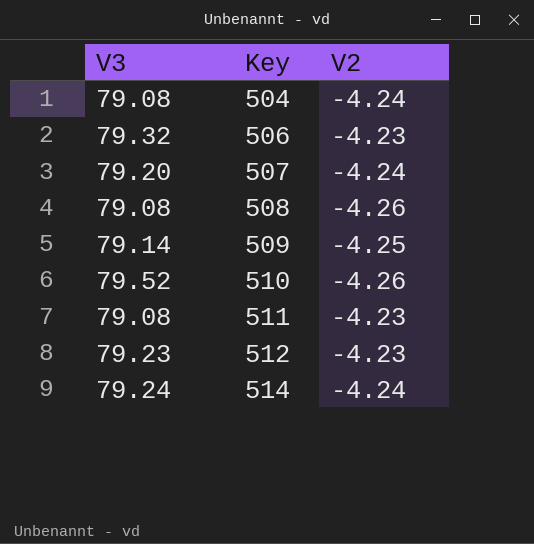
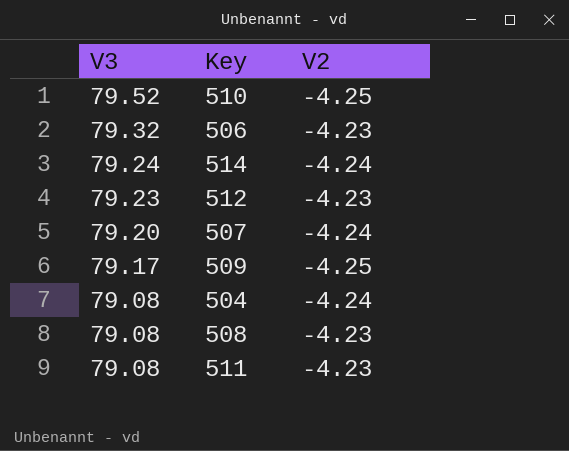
row order: Key ascending -> V3 descending
510 | V2: -4.26 -> -4.25
509 | V3: 79.14 -> 79.17
508 | V2: -4.26 -> -4.23

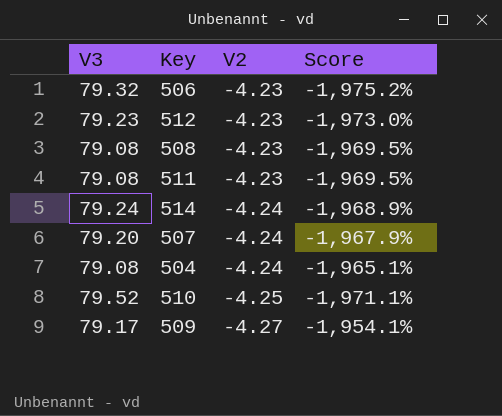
row order: V3 descending -> V2 descending
column Score | formula: none -> ([V3] - [V2]) / [V2]
509 | V2: -4.25 -> -4.27

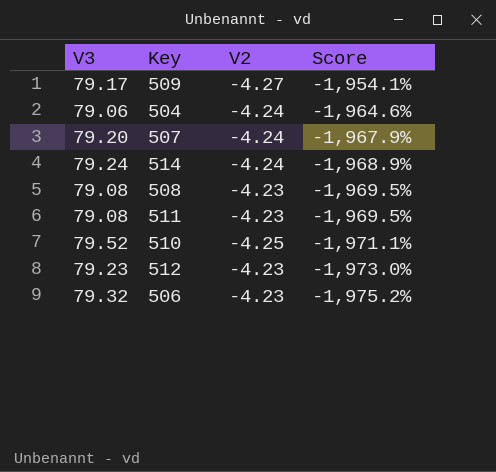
row order: V2 descending -> Score descending
504 | V3: 79.08 -> 79.06
504 | Score: -1,965.1% -> -1,964.6%

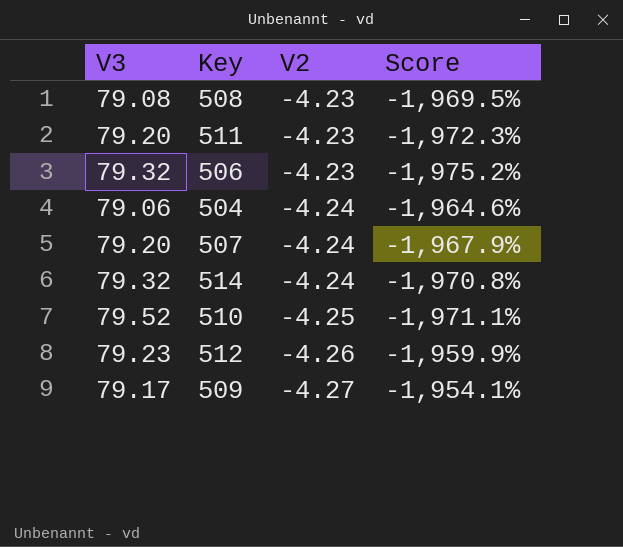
row order: Score descending -> V2 descending
511 | V3: 79.08 -> 79.20
511 | Score: -1,969.5% -> -1,972.3%
514 | V3: 79.24 -> 79.32
514 | Score: -1,968.9% -> -1,970.8%
512 | V2: -4.23 -> -4.26
512 | Score: -1,973.0% -> -1,959.9%

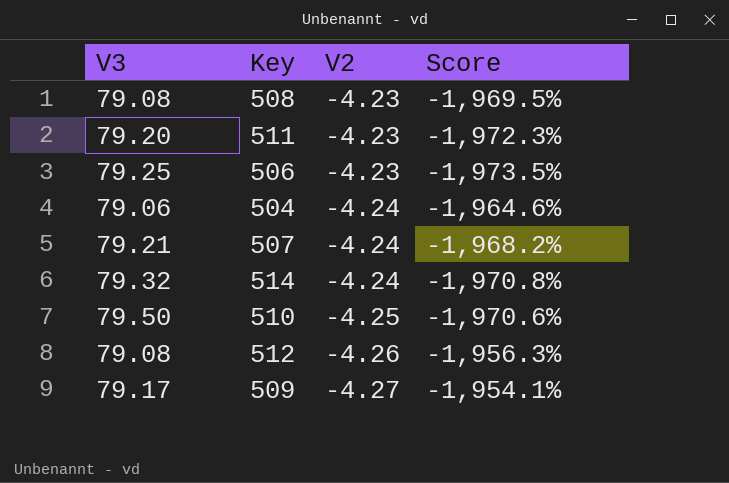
506 | V3: 79.32 -> 79.25
506 | Score: -1,975.2% -> -1,973.5%
507 | V3: 79.20 -> 79.21
507 | Score: -1,967.9% -> -1,968.2%
510 | V3: 79.52 -> 79.50
510 | Score: -1,971.1% -> -1,970.6%
512 | V3: 79.23 -> 79.08
512 | Score: -1,959.9% -> -1,956.3%

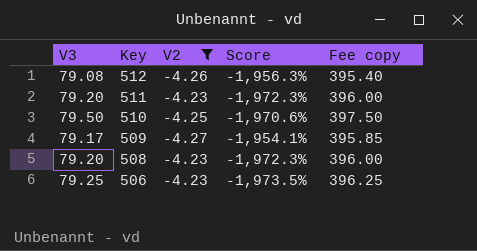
filter: none -> V2 != -4.24
row order: V2 descending -> Key descending
column Fee copy | formula: none -> [V3] * 5
508 | V3: 79.08 -> 79.20
508 | Score: -1,969.5% -> -1,972.3%

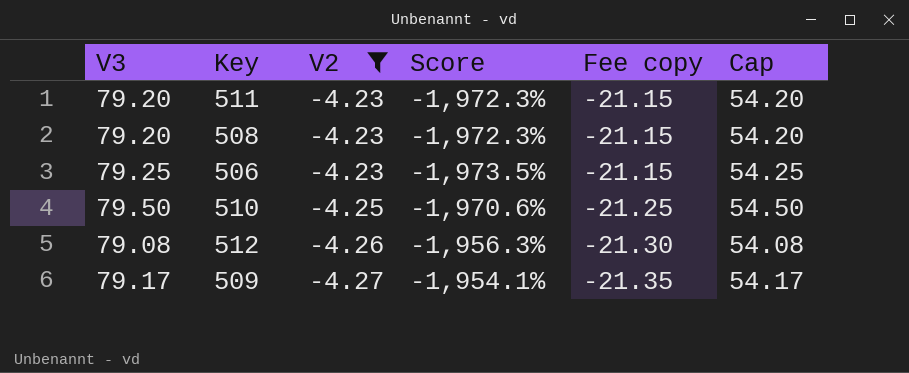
row order: Key descending -> V2 descending
column Fee copy | formula: [V3] * 5 -> [V2] * 5
column Cap | formula: none -> [V3] - 25

